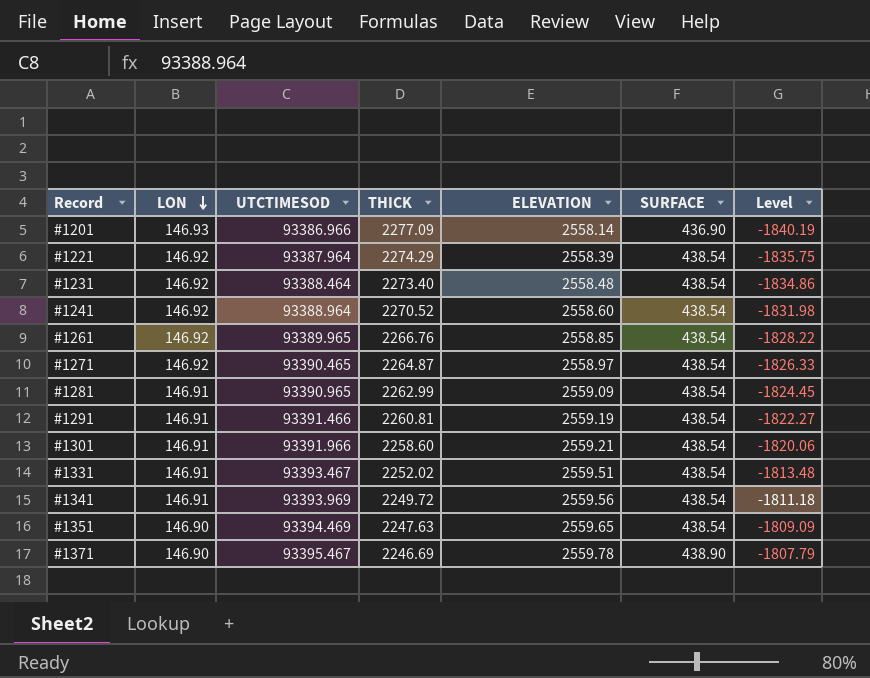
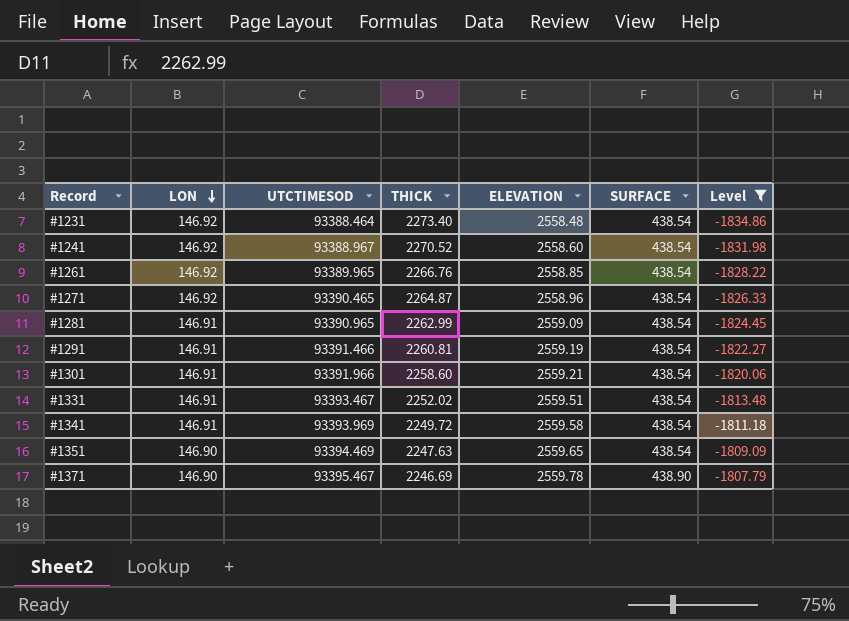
filter: none -> Level >= -1834.86
#1241 | UTCTIMESOD: 93388.964 -> 93388.967
#1271 | ELEVATION: 2558.97 -> 2558.96
#1341 | ELEVATION: 2559.56 -> 2559.58

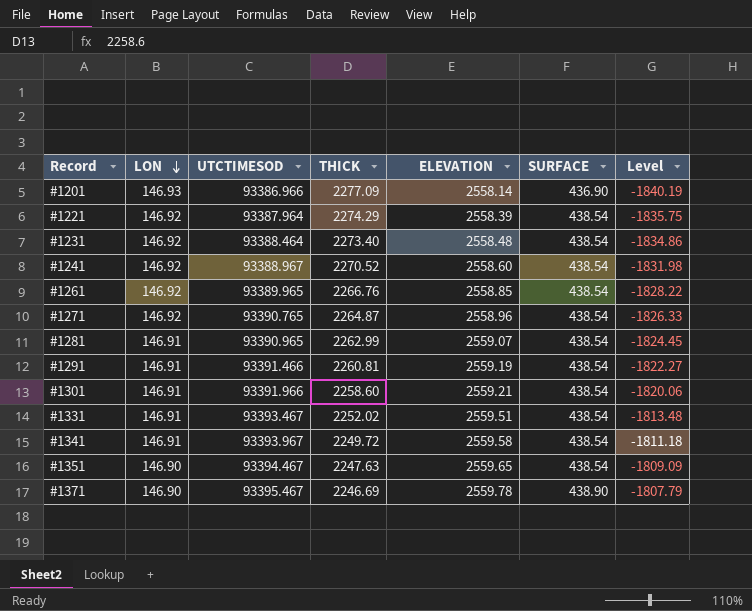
filter: Level >= -1834.86 -> none
#1271 | UTCTIMESOD: 93390.465 -> 93390.765
#1281 | ELEVATION: 2559.09 -> 2559.07
#1341 | UTCTIMESOD: 93393.969 -> 93393.967
#1351 | UTCTIMESOD: 93394.469 -> 93394.467

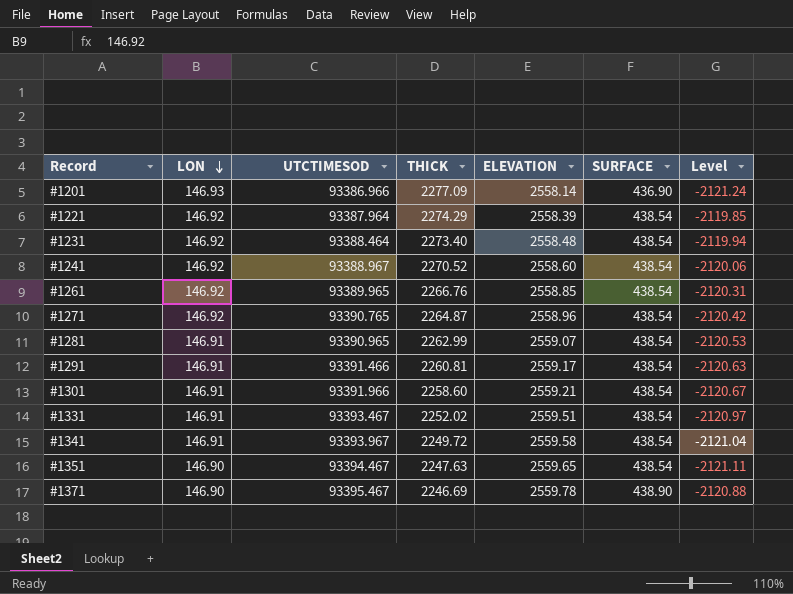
column Level | formula: [SURFACE] - [THICK] -> [SURFACE] - [ELEVATION]
#1291 | ELEVATION: 2559.19 -> 2559.17

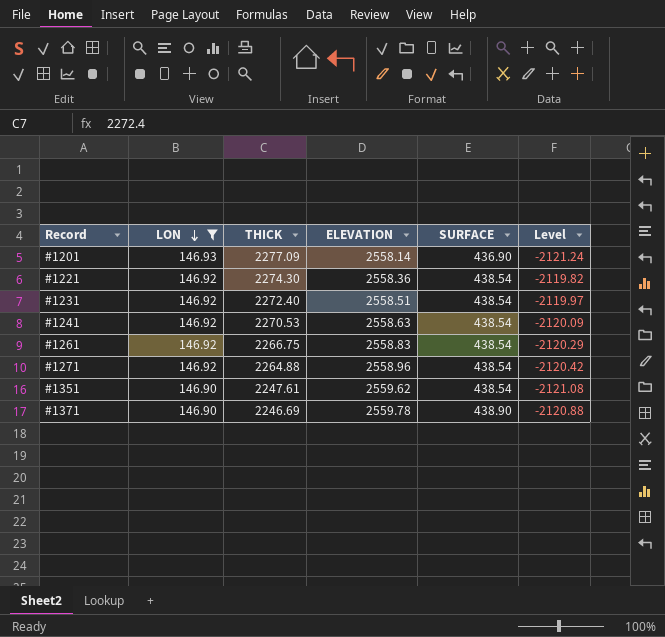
filter: none -> LON != 146.91
column UTCTIMESOD | position: 3 -> none
#1221 | THICK: 2274.29 -> 2274.30
#1221 | ELEVATION: 2558.39 -> 2558.36
#1221 | Level: -2119.85 -> -2119.82
#1231 | THICK: 2273.40 -> 2272.40
#1231 | ELEVATION: 2558.48 -> 2558.51
#1231 | Level: -2119.94 -> -2119.97
#1241 | THICK: 2270.52 -> 2270.53
#1241 | ELEVATION: 2558.60 -> 2558.63
#1241 | Level: -2120.06 -> -2120.09
#1261 | THICK: 2266.76 -> 2266.75
#1261 | ELEVATION: 2558.85 -> 2558.83
#1261 | Level: -2120.31 -> -2120.29
#1271 | THICK: 2264.87 -> 2264.88
#1351 | THICK: 2247.63 -> 2247.61
#1351 | ELEVATION: 2559.65 -> 2559.62
#1351 | Level: -2121.11 -> -2121.08

